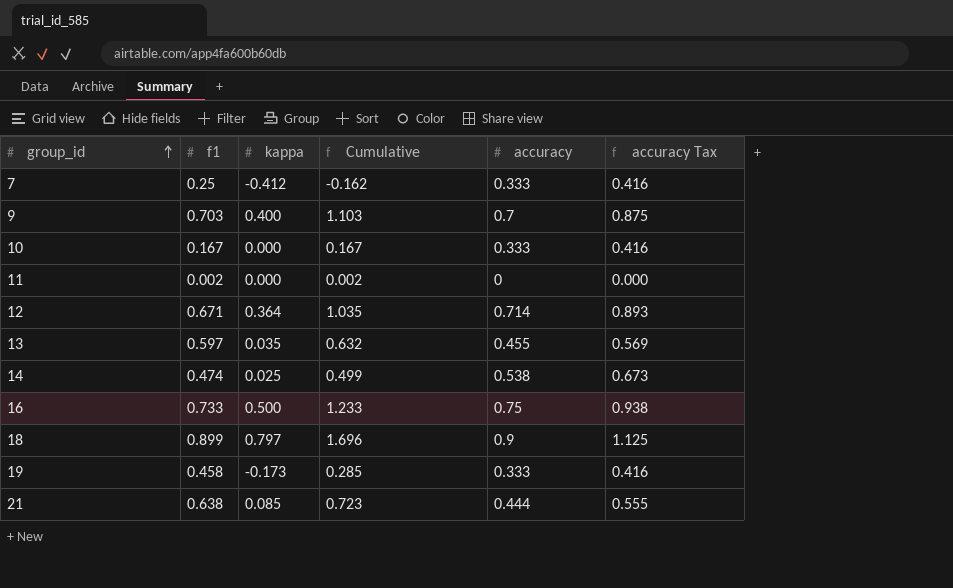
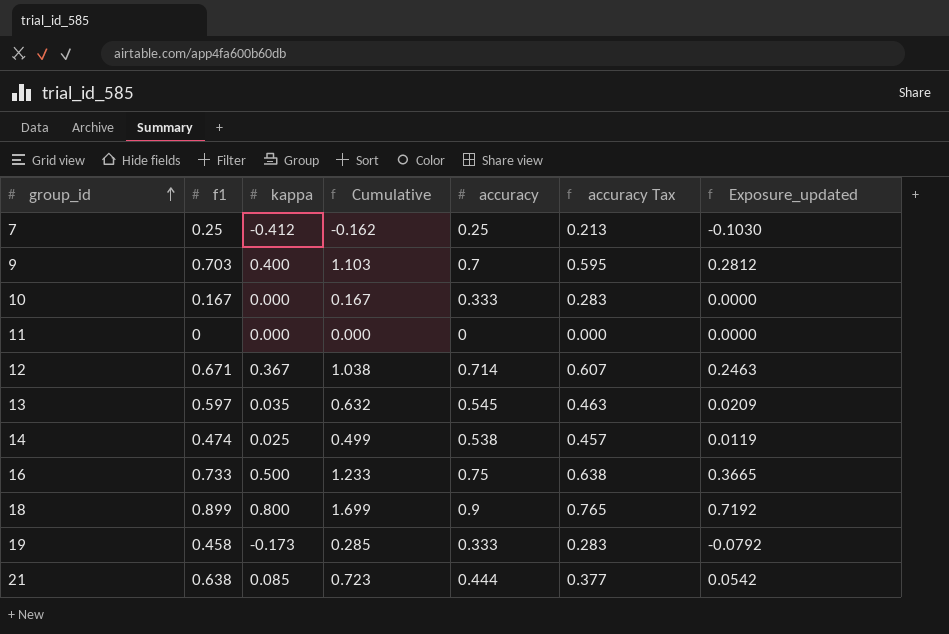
column accuracy Tax | formula: [accuracy] * 1.25 -> [accuracy] * 0.85
column Exposure_updated | formula: none -> [f1] * [kappa]
7 | accuracy: 0.333 -> 0.25
11 | f1: 0.002 -> 0
11 | Cumulative: 0.002 -> 0.000
12 | kappa: 0.364 -> 0.367
12 | Cumulative: 1.035 -> 1.038
13 | accuracy: 0.455 -> 0.545
18 | kappa: 0.797 -> 0.800
18 | Cumulative: 1.696 -> 1.699

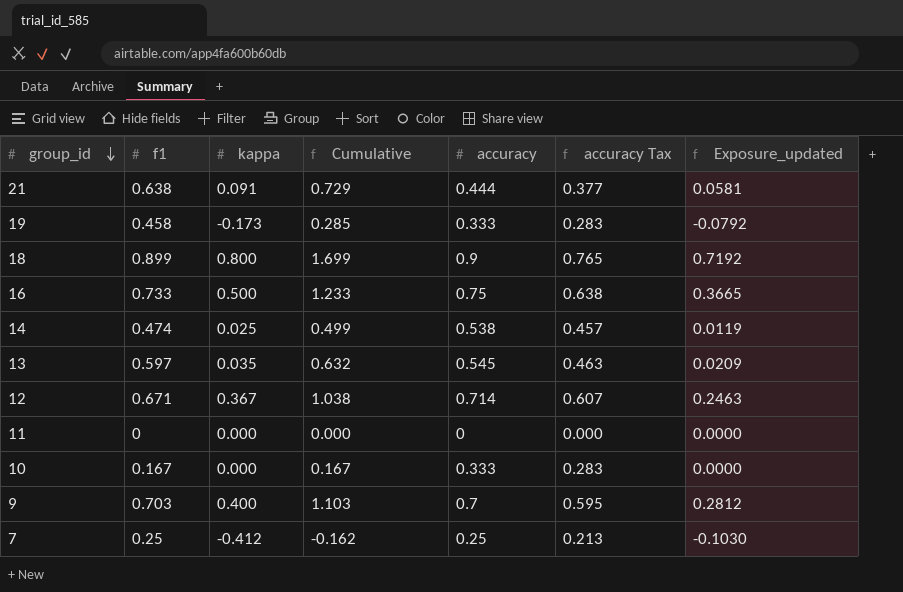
row order: group_id ascending -> group_id descending
21 | kappa: 0.085 -> 0.091
21 | Cumulative: 0.723 -> 0.729
21 | Exposure_updated: 0.0542 -> 0.0581

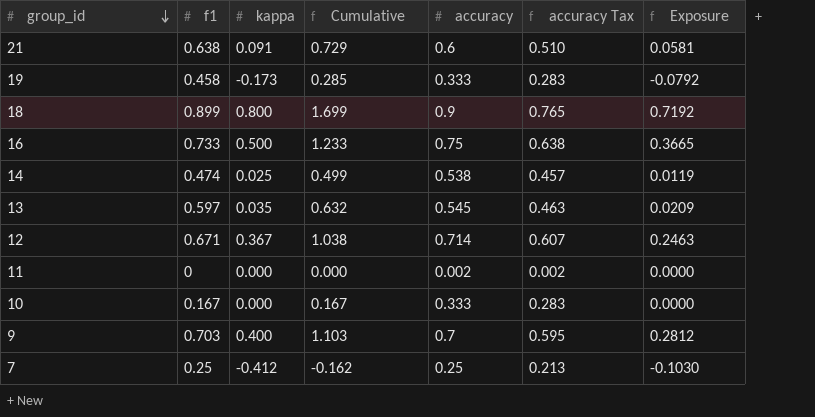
column name: Exposure_updated -> Exposure
21 | accuracy: 0.444 -> 0.6
21 | accuracy Tax: 0.377 -> 0.510
11 | accuracy: 0 -> 0.002
11 | accuracy Tax: 0.000 -> 0.002

